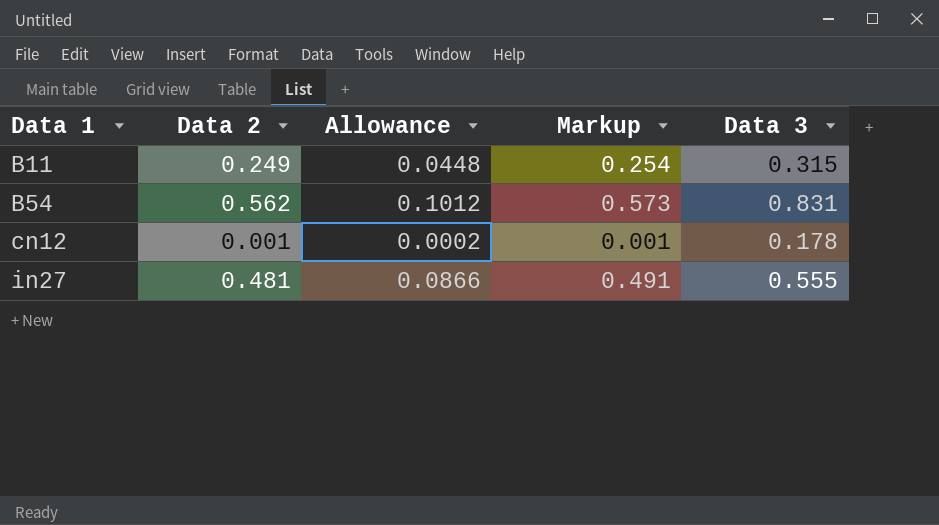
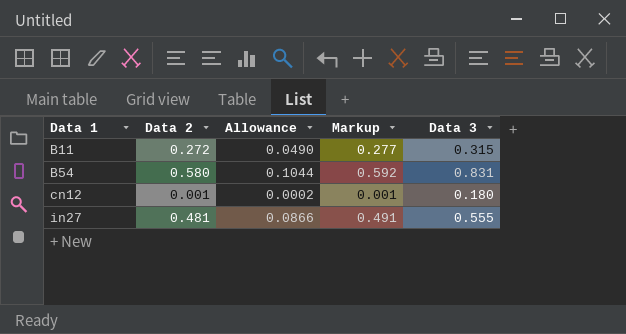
B11 | Data 2: 0.249 -> 0.272
B11 | Allowance: 0.0448 -> 0.0490
B11 | Markup: 0.254 -> 0.277
B54 | Data 2: 0.562 -> 0.580
B54 | Allowance: 0.1012 -> 0.1044
B54 | Markup: 0.573 -> 0.592
cn12 | Data 3: 0.178 -> 0.180

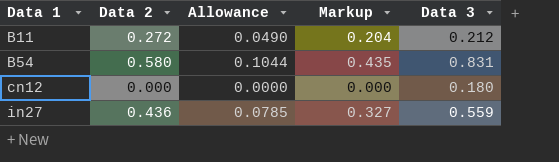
column Markup | formula: [Data 2] * 1.02 -> [Data 2] * 0.75
B11 | Data 3: 0.315 -> 0.212
cn12 | Data 2: 0.001 -> 0.000
cn12 | Allowance: 0.0002 -> 0.0000
in27 | Data 2: 0.481 -> 0.436
in27 | Allowance: 0.0866 -> 0.0785
in27 | Data 3: 0.555 -> 0.559

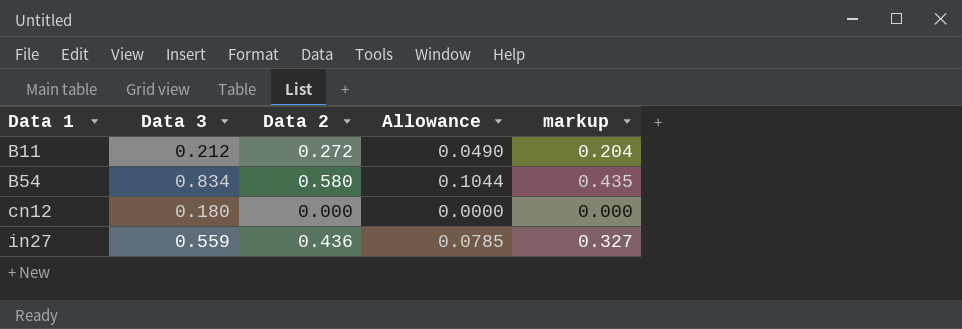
column Data 3 | position: 5 -> 2
column name: Markup -> markup
B54 | Data 3: 0.831 -> 0.834

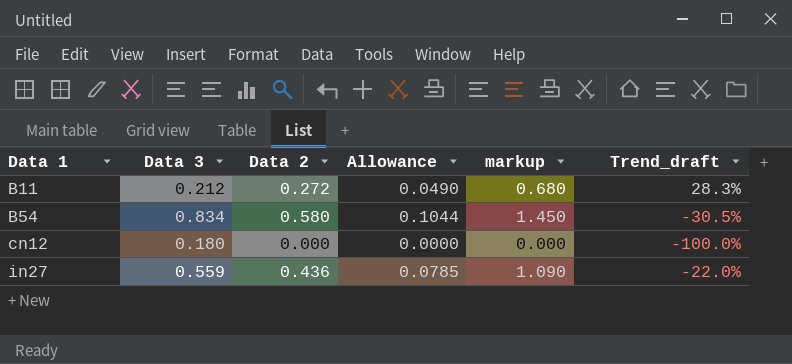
column markup | formula: [Data 2] * 0.75 -> [Data 2] * 2.5
column Trend_draft | formula: none -> ([Data 2] - [Data 3]) / [Data 3]

